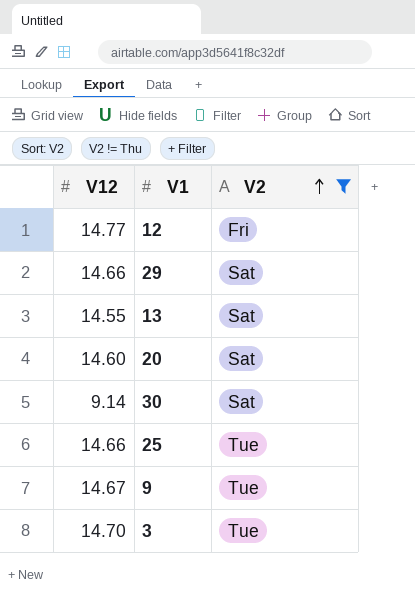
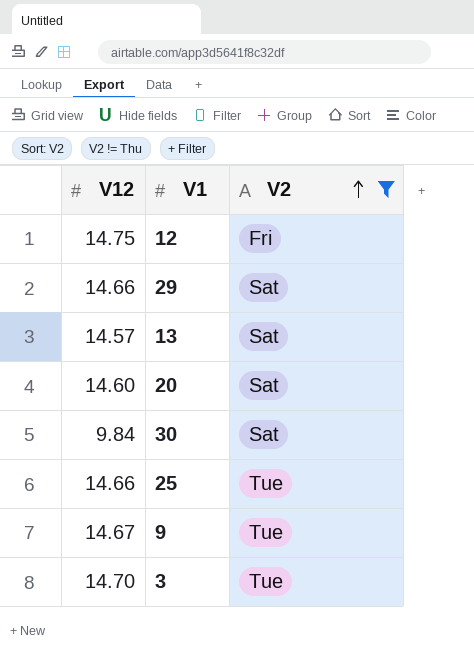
12 | V12: 14.77 -> 14.75
13 | V12: 14.55 -> 14.57
30 | V12: 9.14 -> 9.84

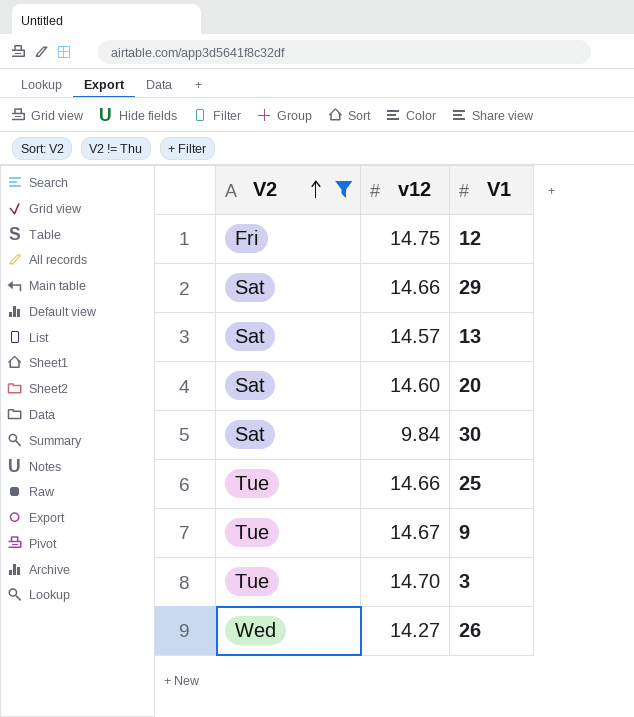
column V2 | position: 3 -> 1
column name: V12 -> v12
row 26: none -> Wed | 14.27

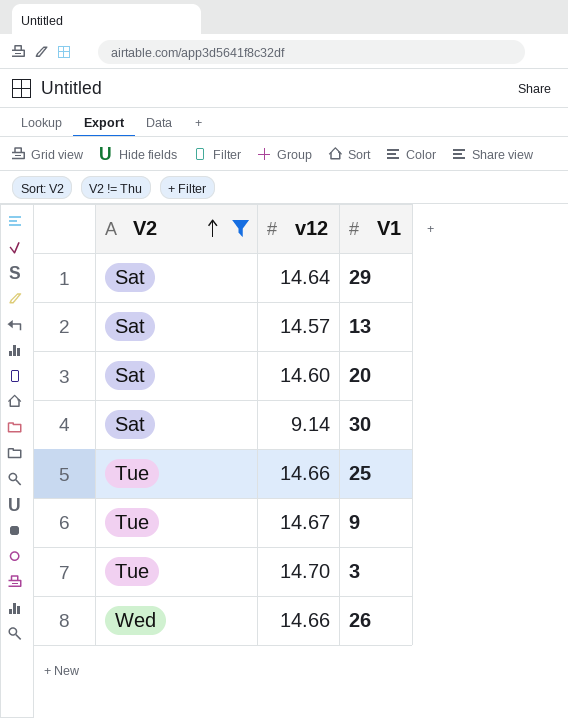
row 12: Fri | 14.75 -> none
29 | v12: 14.66 -> 14.64
30 | v12: 9.84 -> 9.14
26 | v12: 14.27 -> 14.66

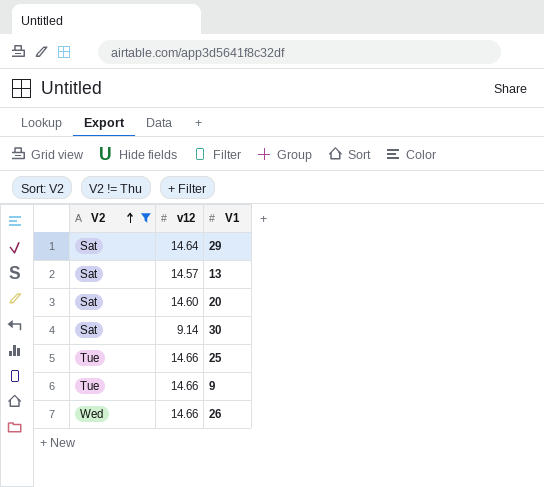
row 3: Tue | 14.70 -> none
9 | v12: 14.67 -> 14.66

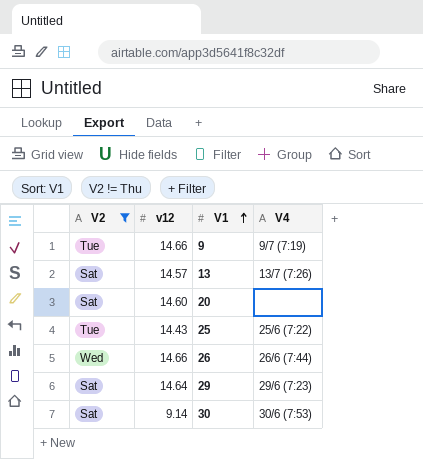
row order: V2 ascending -> V1 ascending
column V4 | position: none -> 4
25 | v12: 14.66 -> 14.43

